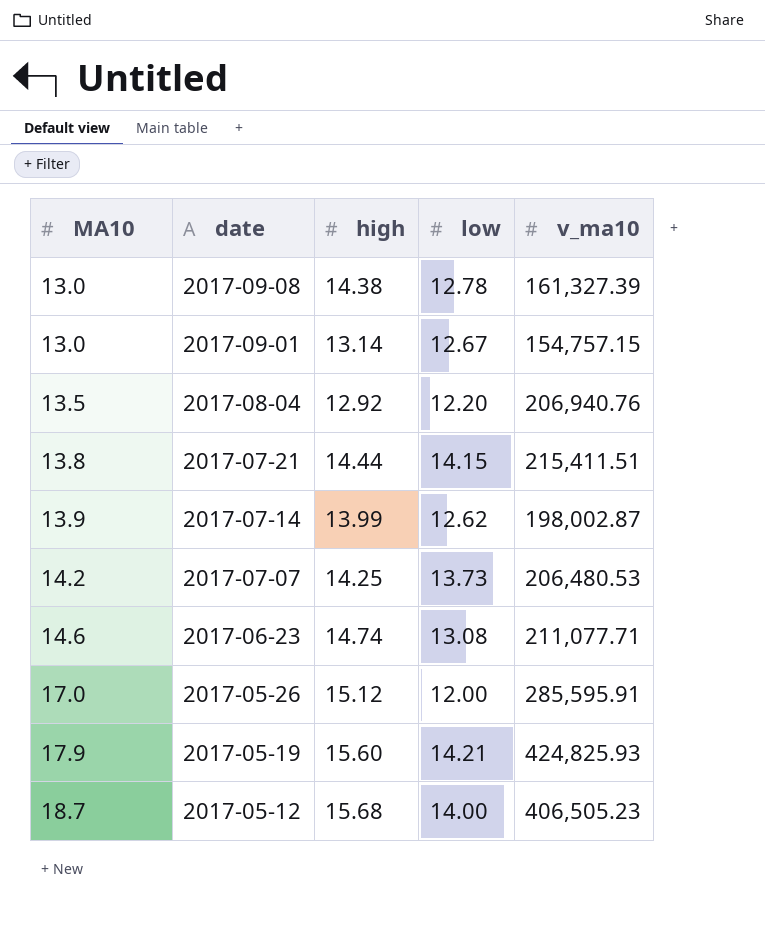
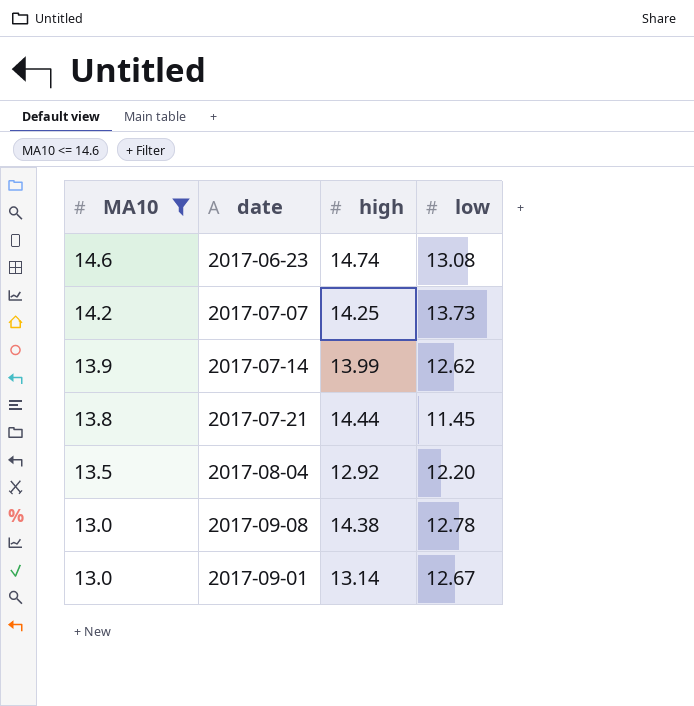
filter: none -> MA10 <= 14.6
row order: MA10 ascending -> MA10 descending
column v_ma10 | position: 5 -> none
2017-07-21 | low: 14.15 -> 11.45

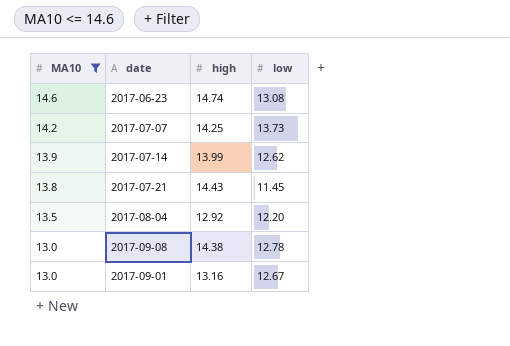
2017-07-21 | high: 14.44 -> 14.43
2017-09-01 | high: 13.14 -> 13.16

